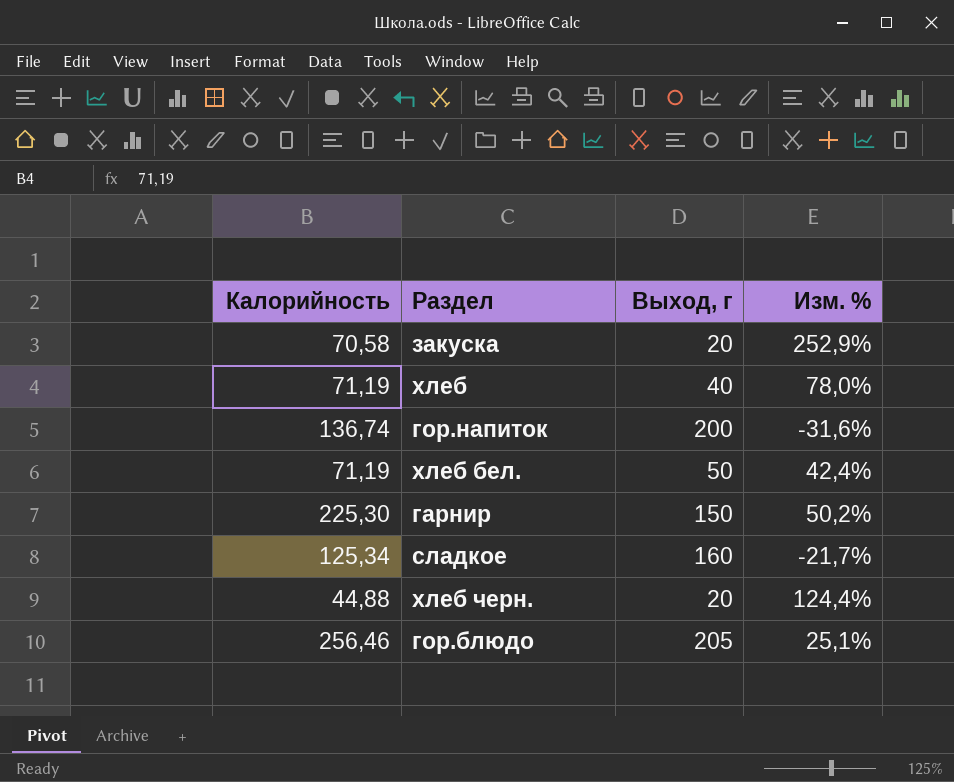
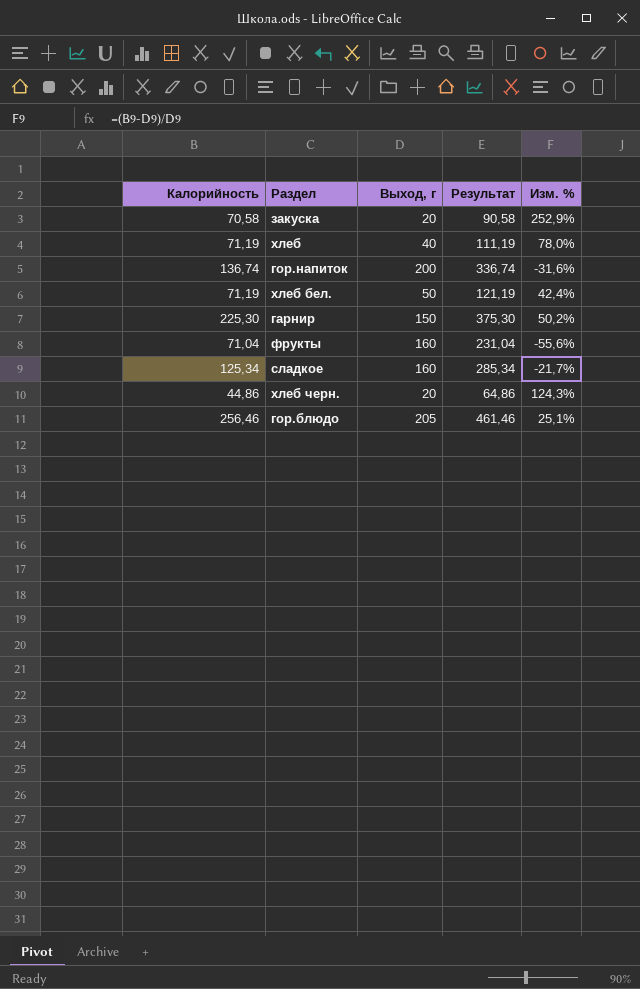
column Результат | formula: none -> [Калорийность] + [Выход, г]
row фрукты: none -> 71,04 | 160 | 231,04 | -55,6%
хлеб черн. | Калорийность: 44,88 -> 44,86
хлеб черн. | Изм. %: 124,4% -> 124,3%

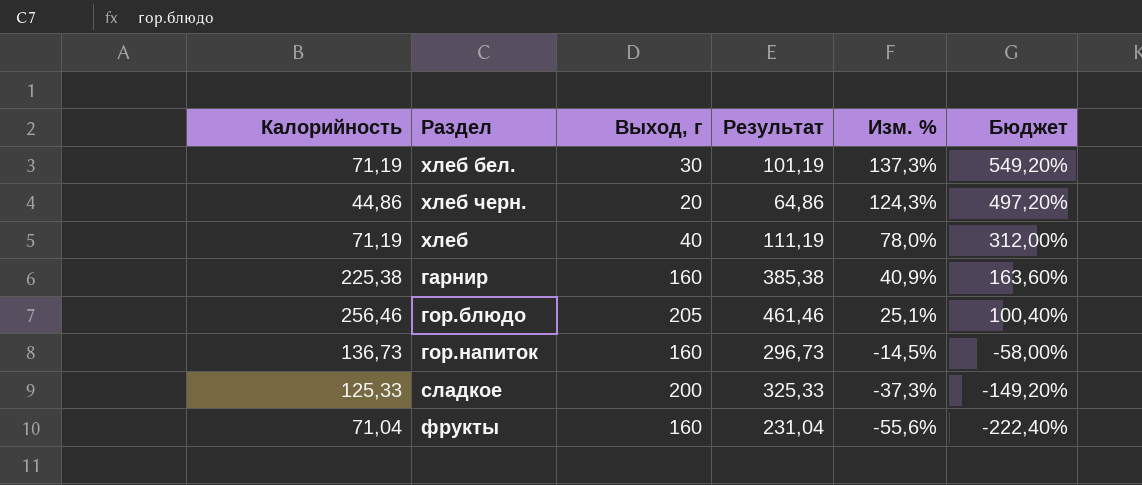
row order: none -> Изм. % descending
column Бюджет | formula: none -> [Изм. %] * 4
row закуска: 70,58 | 20 | 90,58 | 252,9% -> none
хлеб бел. | Выход, г: 50 -> 30
хлеб бел. | Результат: 121,19 -> 101,19
хлеб бел. | Изм. %: 42,4% -> 137,3%
гарнир | Калорийность: 225,30 -> 225,38
гарнир | Выход, г: 150 -> 160
гарнир | Результат: 375,30 -> 385,38
гарнир | Изм. %: 50,2% -> 40,9%
гор.напиток | Калорийность: 136,74 -> 136,73
гор.напиток | Выход, г: 200 -> 160
гор.напиток | Результат: 336,74 -> 296,73
гор.напиток | Изм. %: -31,6% -> -14,5%
сладкое | Калорийность: 125,34 -> 125,33
сладкое | Выход, г: 160 -> 200
сладкое | Результат: 285,34 -> 325,33
сладкое | Изм. %: -21,7% -> -37,3%

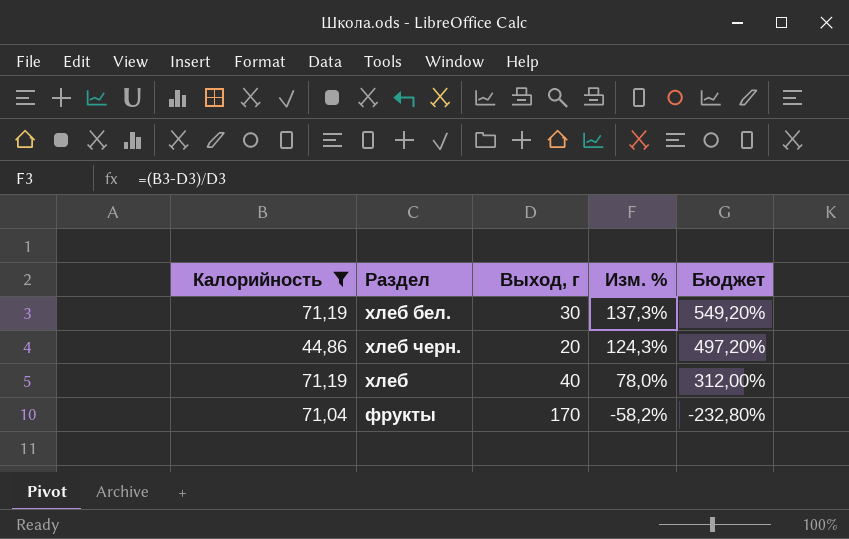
filter: none -> Калорийность <= 71,19
column Результат | formula: [Калорийность] + [Выход, г] -> none
фрукты | Выход, г: 160 -> 170
фрукты | Изм. %: -55,6% -> -58,2%
фрукты | Бюджет: -222,40% -> -232,80%

